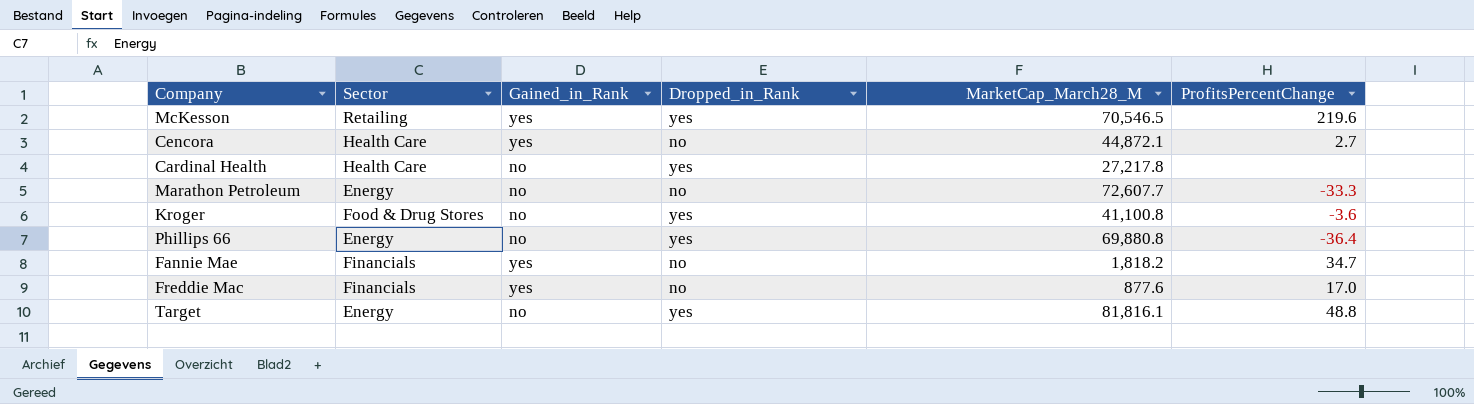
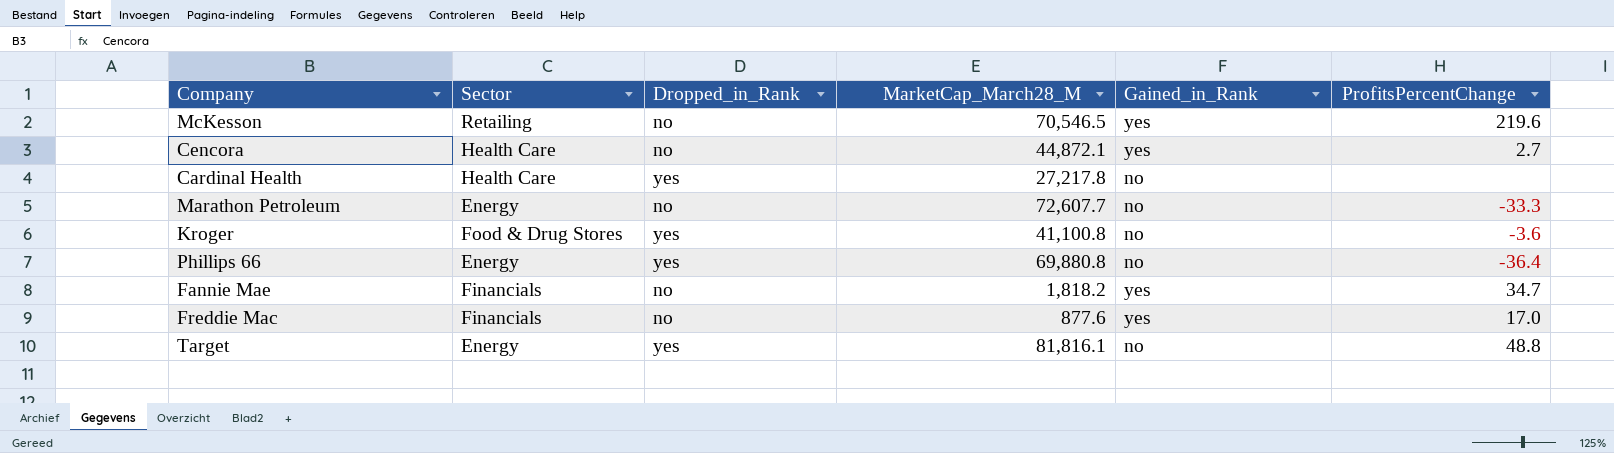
column Gained_in_Rank | position: 3 -> 5
McKesson | Dropped_in_Rank: yes -> no

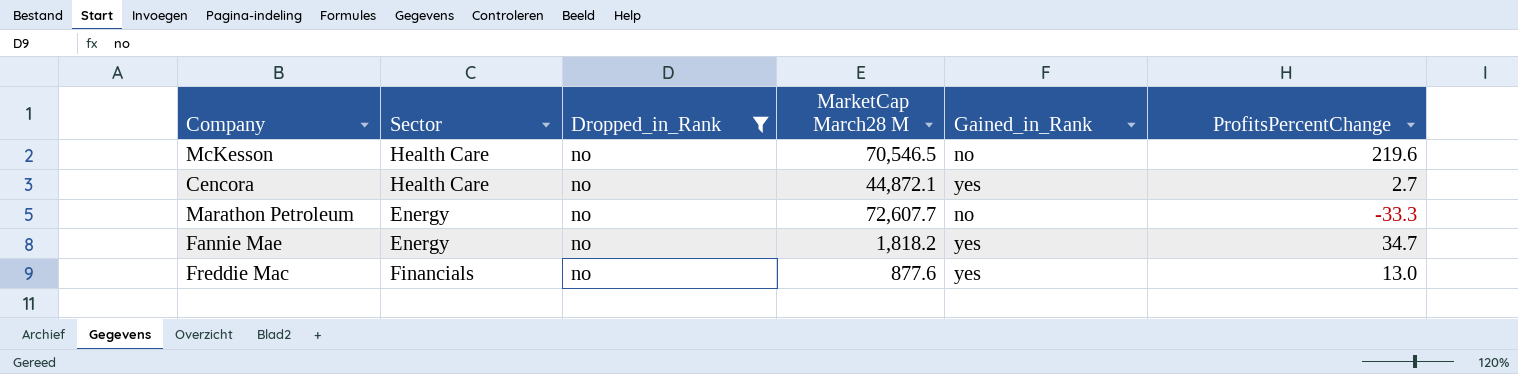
filter: none -> Dropped_in_Rank = no
column name: MarketCap_March28_M -> MarketCap March28 M
McKesson | Sector: Retailing -> Health Care
McKesson | Gained_in_Rank: yes -> no
Fannie Mae | Sector: Financials -> Energy
Freddie Mac | ProfitsPercentChange: 17.0 -> 13.0

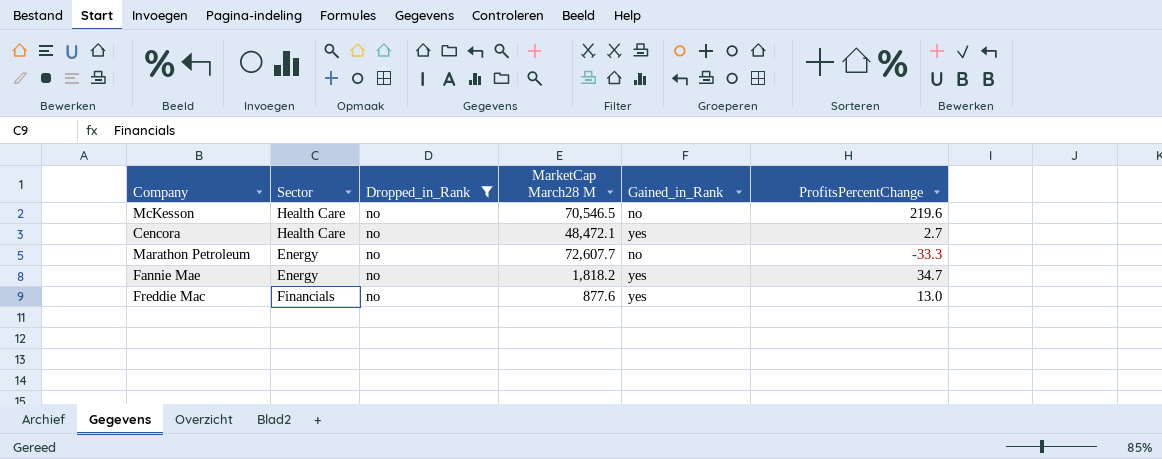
Cencora | MarketCap March28 M: 44,872.1 -> 48,472.1

